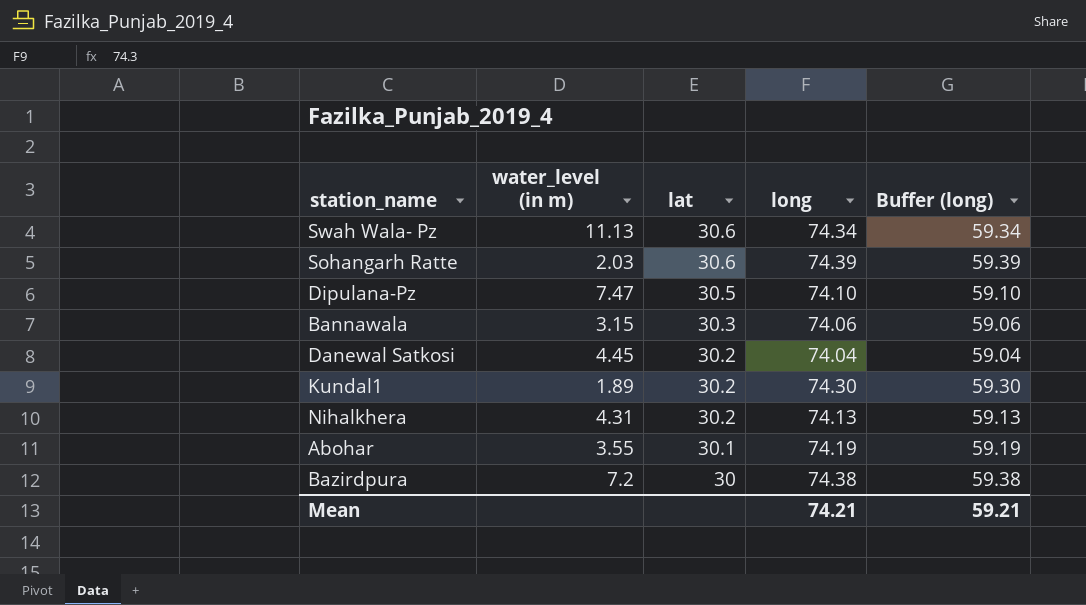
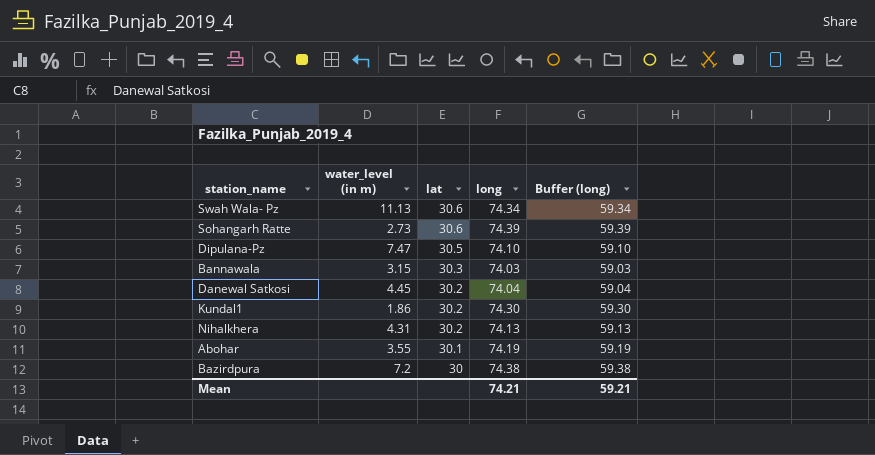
Sohangarh Ratte | water_level (in m): 2.03 -> 2.73
Bannawala | long: 74.06 -> 74.03
Bannawala | Buffer (long): 59.06 -> 59.03
Kundal1 | water_level (in m): 1.89 -> 1.86

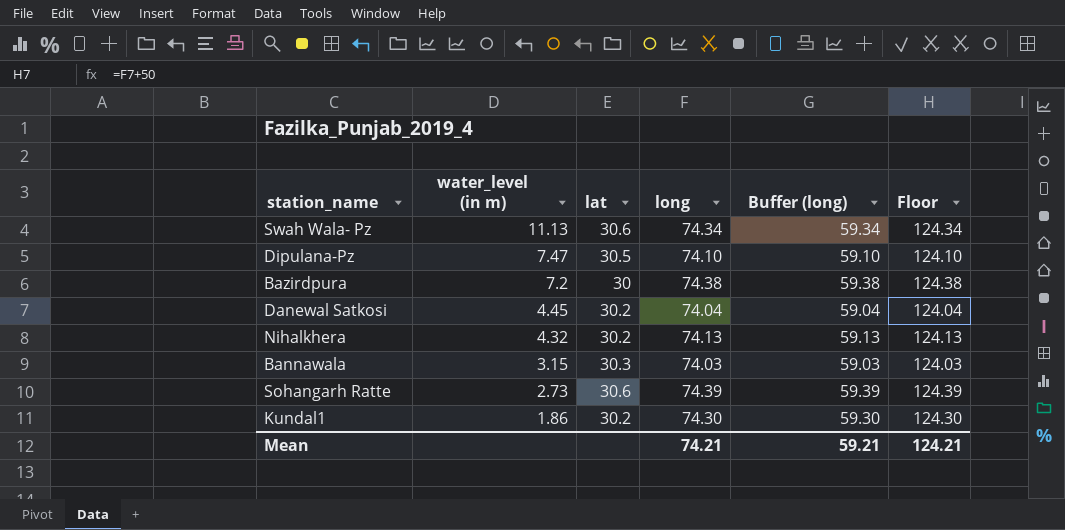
row order: lat descending -> water_level (in m) descending
column Floor | formula: none -> [long] + 50
row Abohar: 3.55 | 30.1 | 74.19 | 59.19 -> none
Nihalkhera | water_level (in m): 4.31 -> 4.32

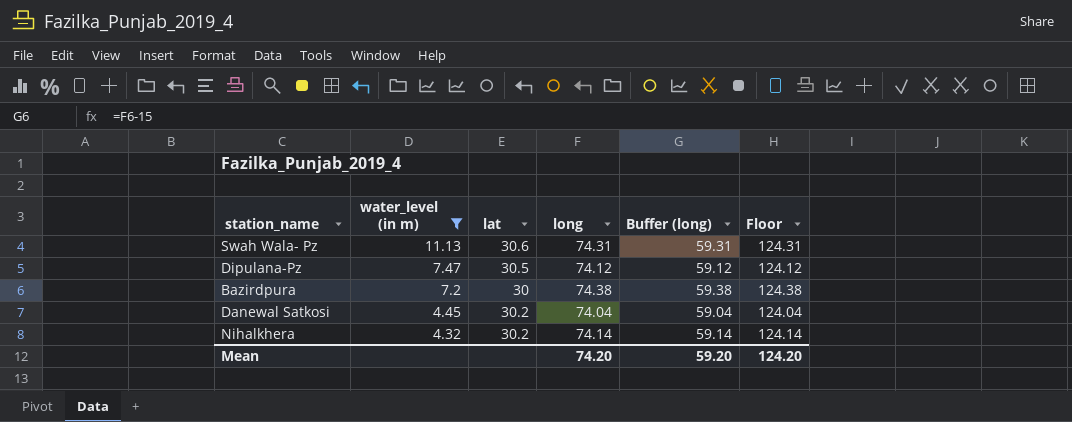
filter: none -> water_level (in m) >= 4.32
Swah Wala- Pz | long: 74.34 -> 74.31
Swah Wala- Pz | Buffer (long): 59.34 -> 59.31
Swah Wala- Pz | Floor: 124.34 -> 124.31
Dipulana-Pz | long: 74.10 -> 74.12
Dipulana-Pz | Buffer (long): 59.10 -> 59.12
Dipulana-Pz | Floor: 124.10 -> 124.12
Nihalkhera | long: 74.13 -> 74.14
Nihalkhera | Buffer (long): 59.13 -> 59.14
Nihalkhera | Floor: 124.13 -> 124.14
Mean | long: 74.21 -> 74.20
Mean | Buffer (long): 59.21 -> 59.20
Mean | Floor: 124.21 -> 124.20

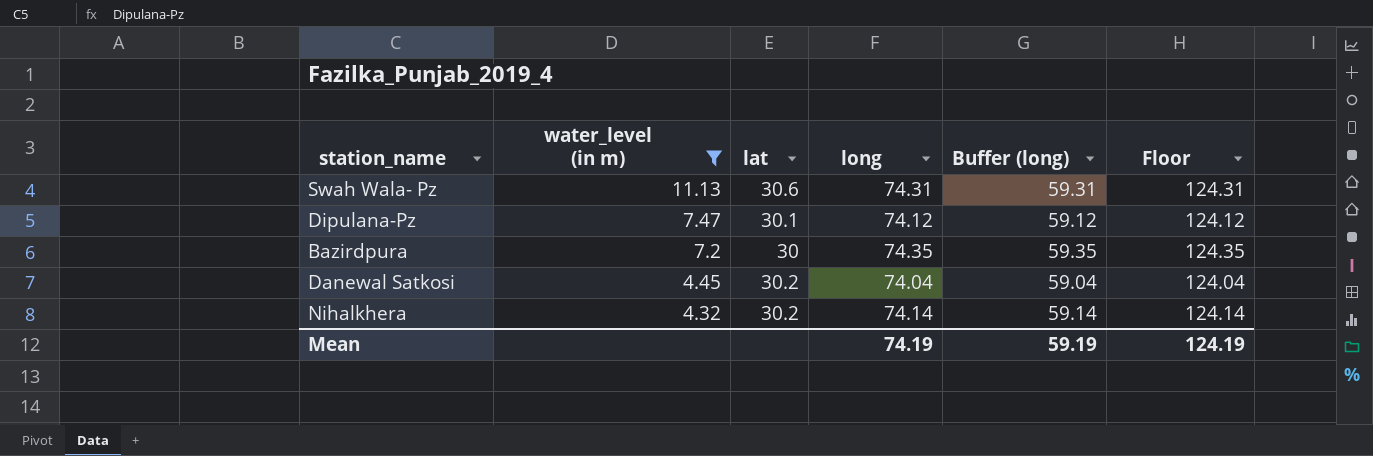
Dipulana-Pz | lat: 30.5 -> 30.1
Bazirdpura | long: 74.38 -> 74.35
Bazirdpura | Buffer (long): 59.38 -> 59.35
Bazirdpura | Floor: 124.38 -> 124.35
Mean | long: 74.20 -> 74.19
Mean | Buffer (long): 59.20 -> 59.19
Mean | Floor: 124.20 -> 124.19

